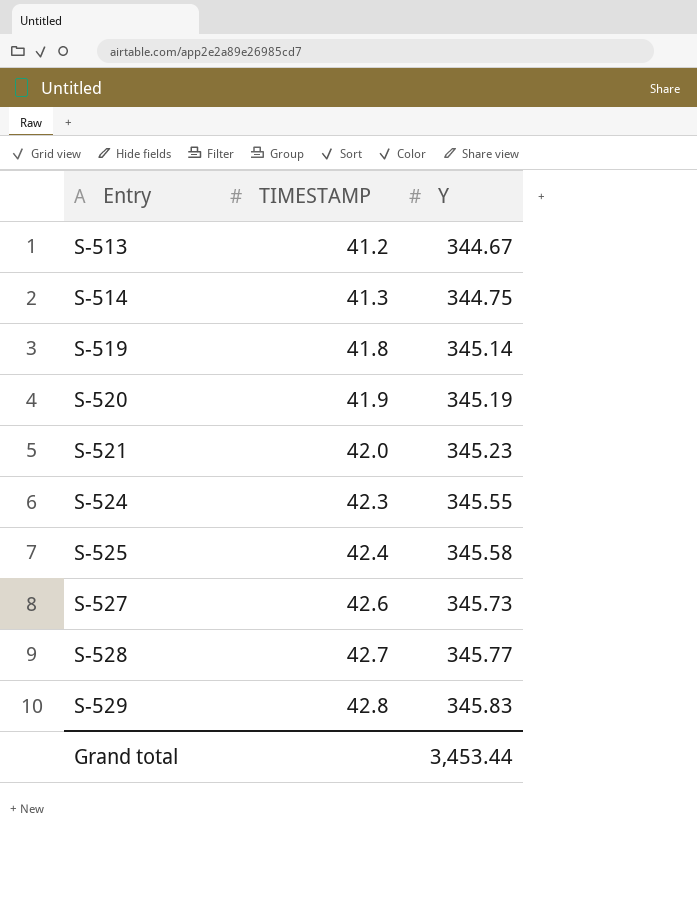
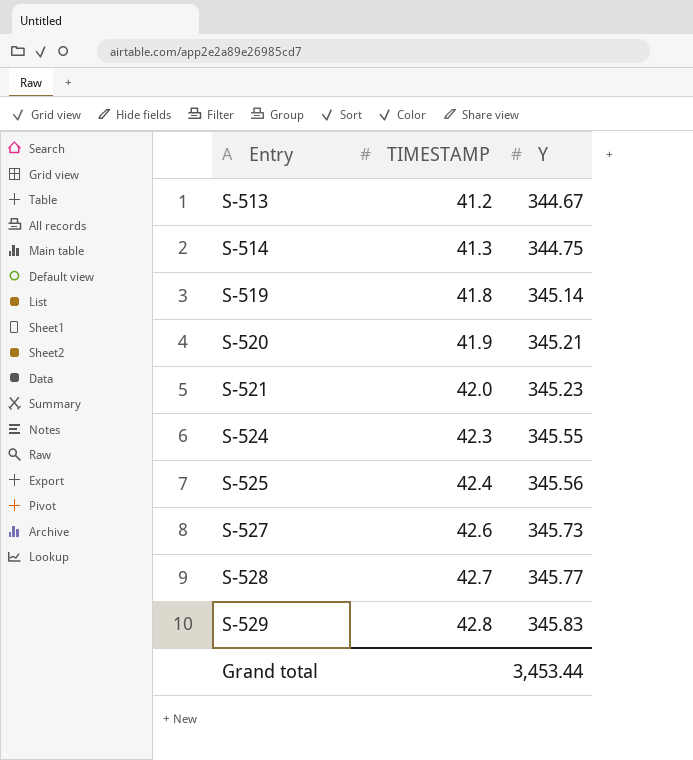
S-520 | Y: 345.19 -> 345.21
S-525 | Y: 345.58 -> 345.56

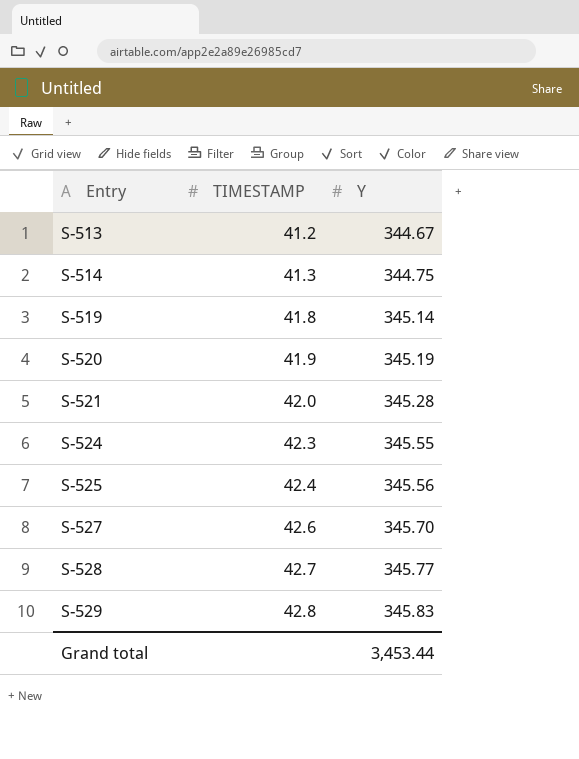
S-520 | Y: 345.21 -> 345.19
S-521 | Y: 345.23 -> 345.28
S-527 | Y: 345.73 -> 345.70

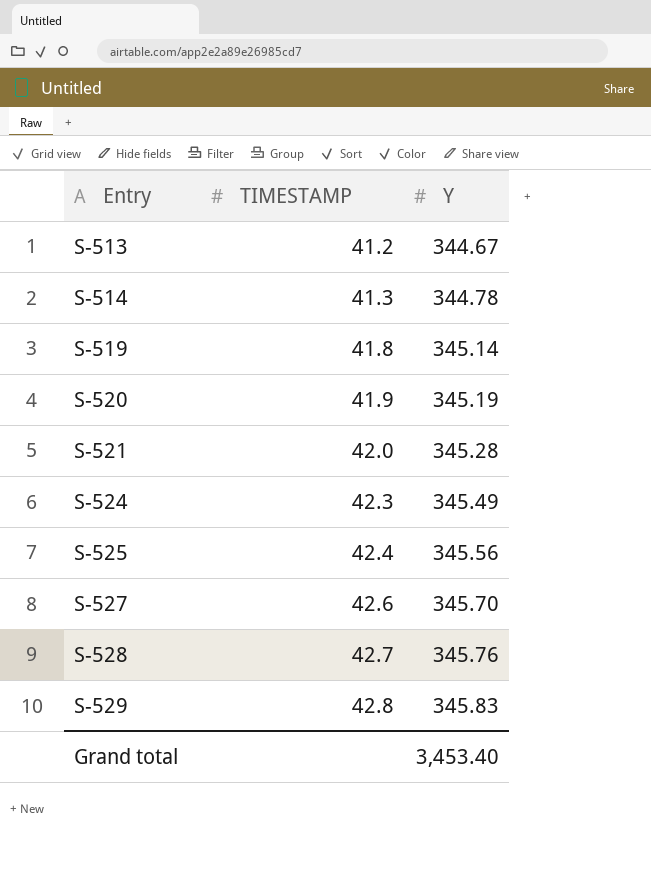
S-514 | Y: 344.75 -> 344.78
S-524 | Y: 345.55 -> 345.49
S-528 | Y: 345.77 -> 345.76
Grand total | Y: 3,453.44 -> 3,453.40

